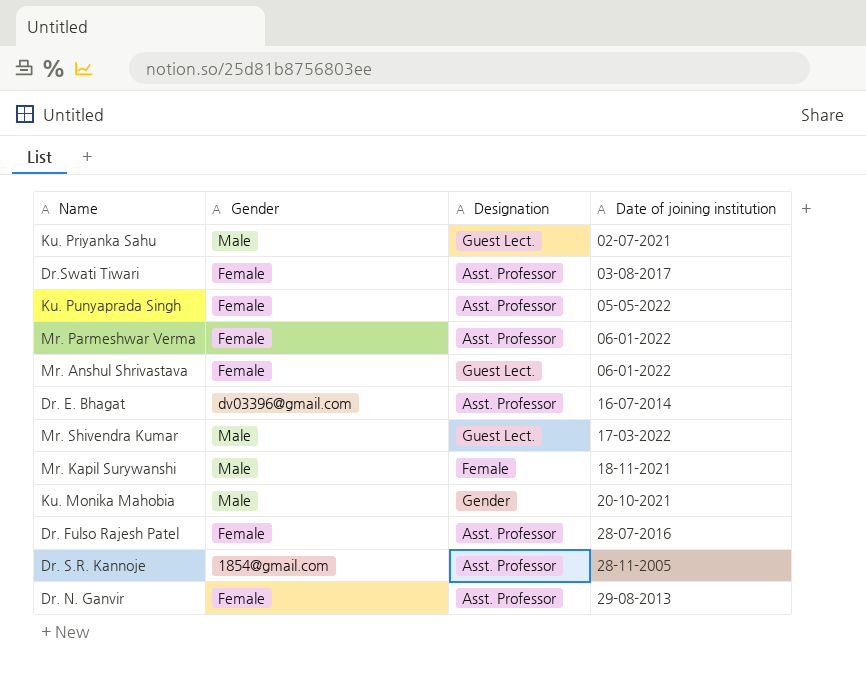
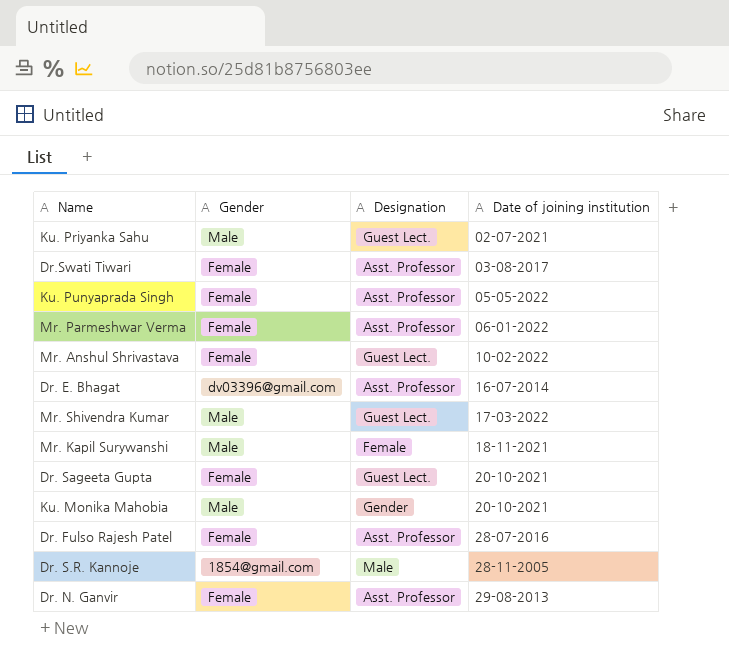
Mr. Anshul Shrivastava | Date of joining institution: 06-01-2022 -> 10-02-2022
row Dr. Sageeta Gupta: none -> Female | Guest Lect. | 20-10-2021
Dr. S.R. Kannoje | Designation: Asst. Professor -> Male

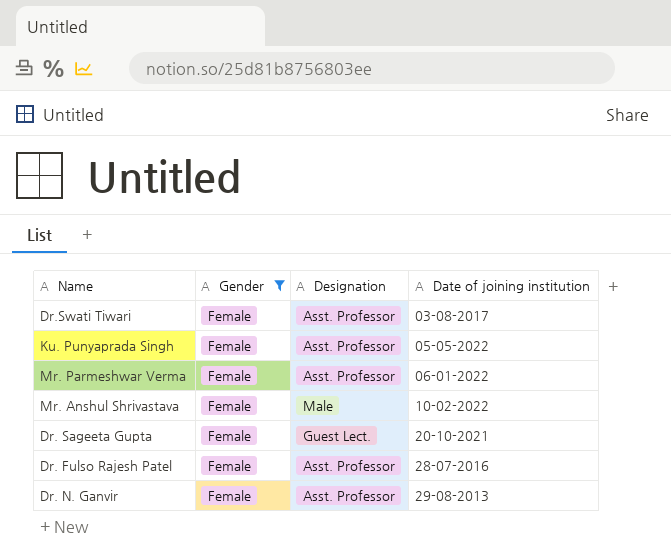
filter: none -> Gender = Female
Mr. Anshul Shrivastava | Designation: Guest Lect. -> Male

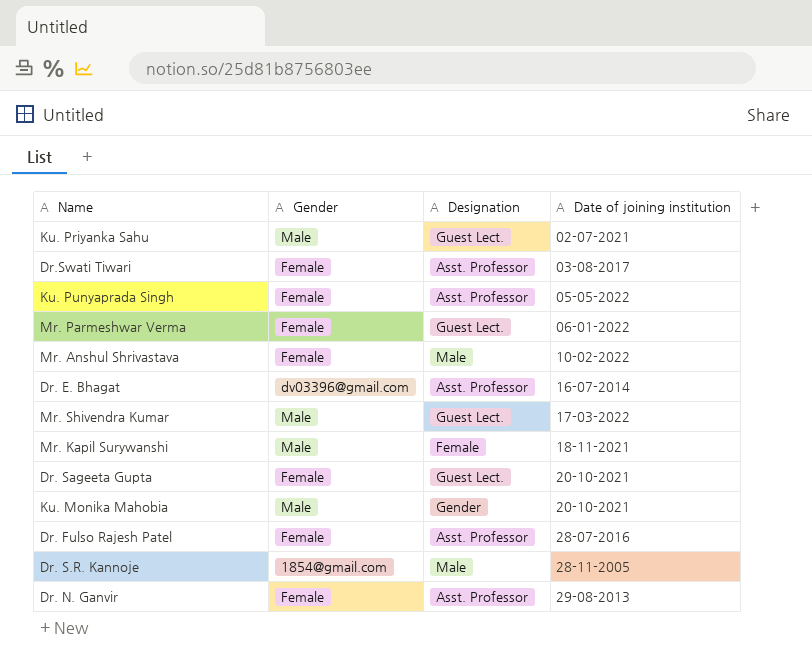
filter: Gender = Female -> none
Mr. Parmeshwar Verma | Designation: Asst. Professor -> Guest Lect.

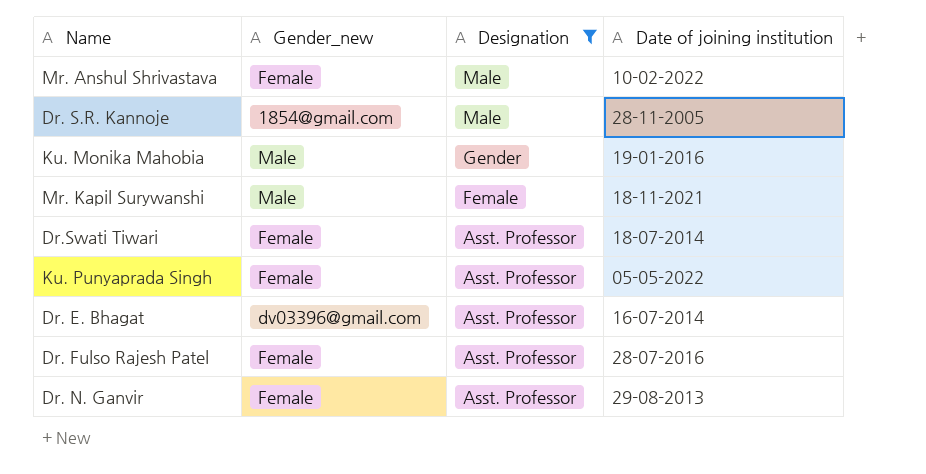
filter: none -> Designation != Guest Lect.
row order: Date of joining institution ascending -> Designation descending
column name: Gender -> Gender_new
Ku. Monika Mahobia | Date of joining institution: 20-10-2021 -> 19-01-2016
Dr.Swati Tiwari | Date of joining institution: 03-08-2017 -> 18-07-2014

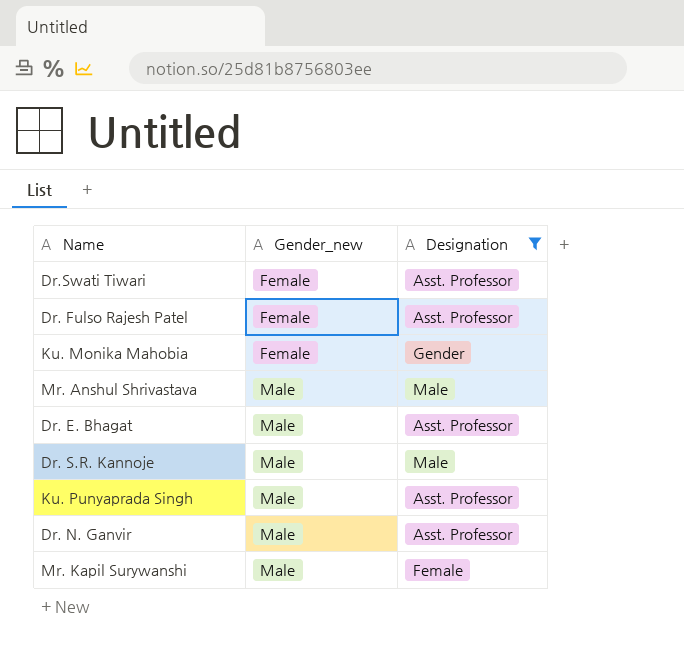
row order: Designation descending -> Gender_new ascending
column Date of joining institution | position: 4 -> none
Ku. Monika Mahobia | Gender_new: Male -> Female
Mr. Anshul Shrivastava | Gender_new: Female -> Male
Dr. E. Bhagat | Gender_new: dv03396@gmail.com -> Male
Dr. S.R. Kannoje | Gender_new: 1854@gmail.com -> Male
Ku. Punyaprada Singh | Gender_new: Female -> Male
Dr. N. Ganvir | Gender_new: Female -> Male

